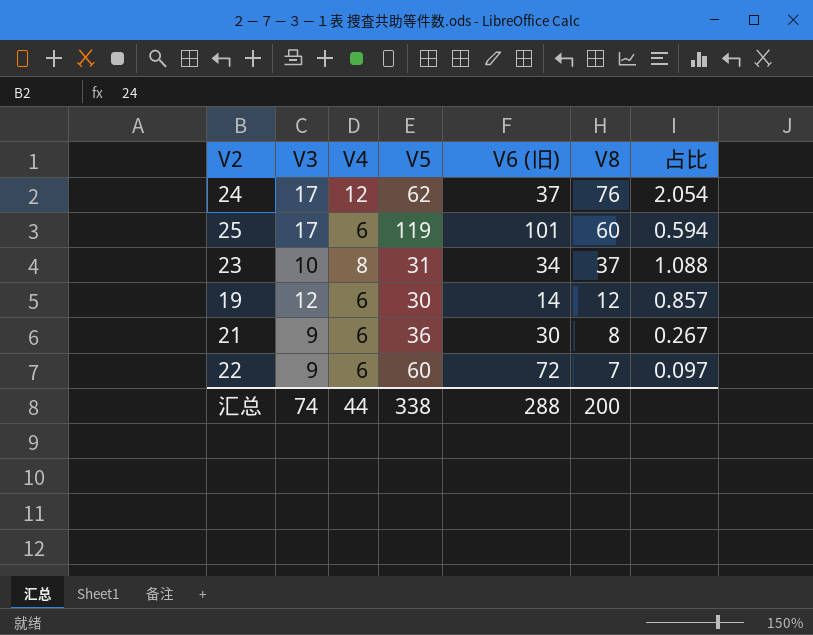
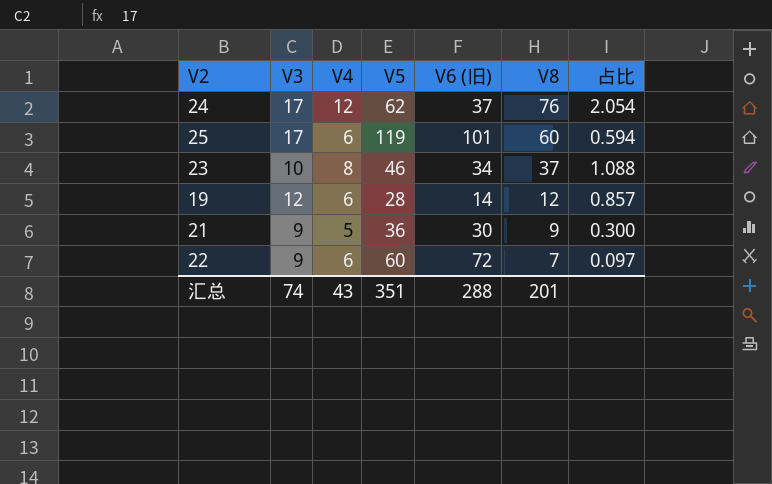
23 | V5: 31 -> 46
19 | V5: 30 -> 28
21 | V4: 6 -> 5
21 | V8: 8 -> 9
21 | 占比: 0.267 -> 0.300
汇总 | V4: 44 -> 43
汇总 | V5: 338 -> 351
汇总 | V8: 200 -> 201

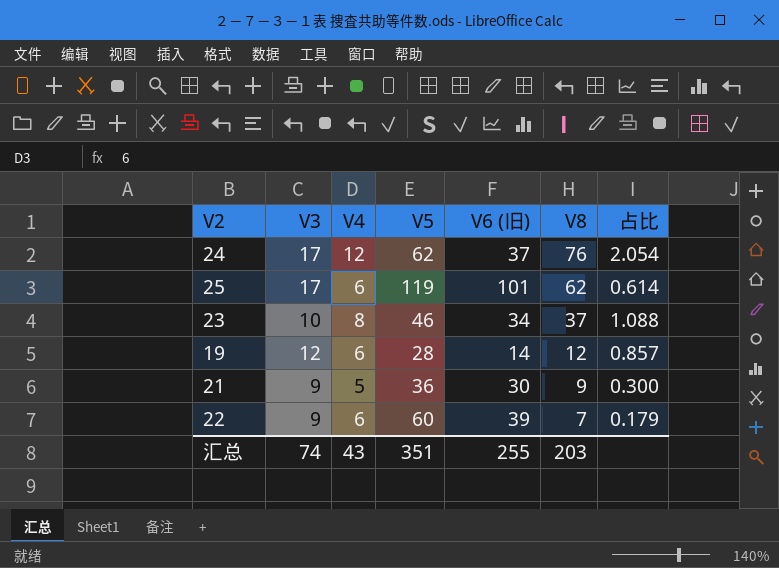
25 | V8: 60 -> 62
25 | 占比: 0.594 -> 0.614
22 | V6 (旧): 72 -> 39
22 | 占比: 0.097 -> 0.179
汇总 | V6 (旧): 288 -> 255
汇总 | V8: 201 -> 203

